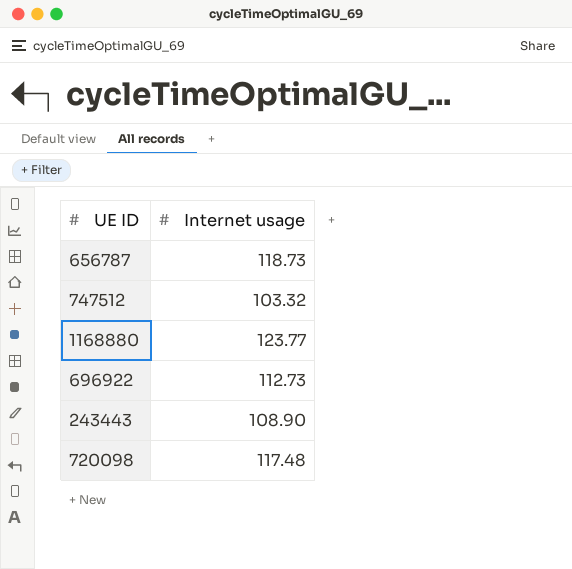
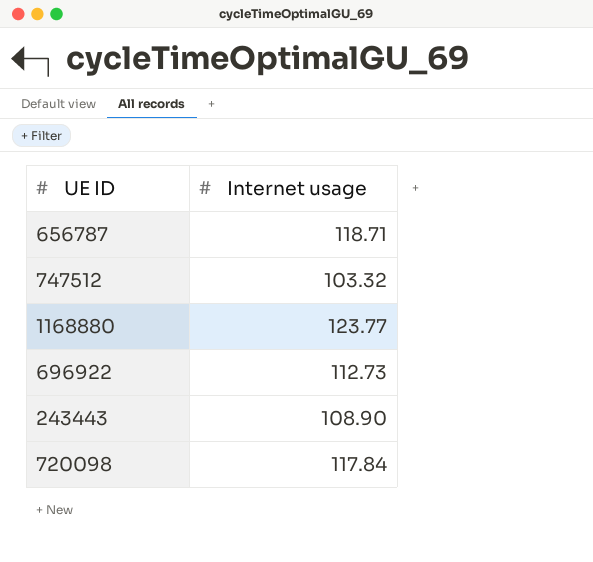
656787 | Internet usage: 118.73 -> 118.71
720098 | Internet usage: 117.48 -> 117.84

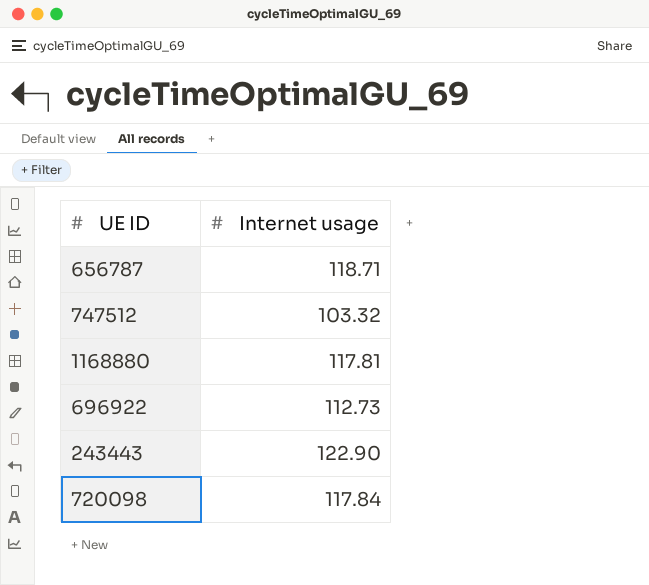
1168880 | Internet usage: 123.77 -> 117.81
243443 | Internet usage: 108.90 -> 122.90

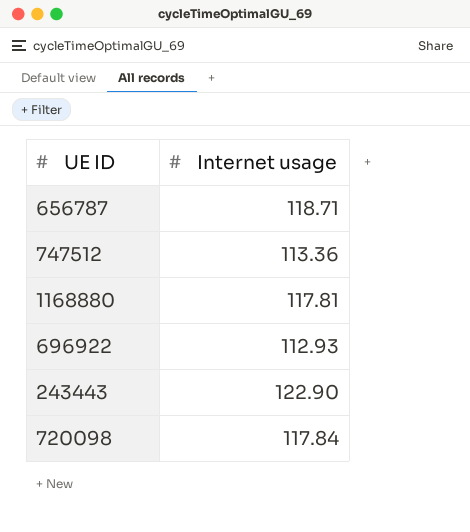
747512 | Internet usage: 103.32 -> 113.36
696922 | Internet usage: 112.73 -> 112.93

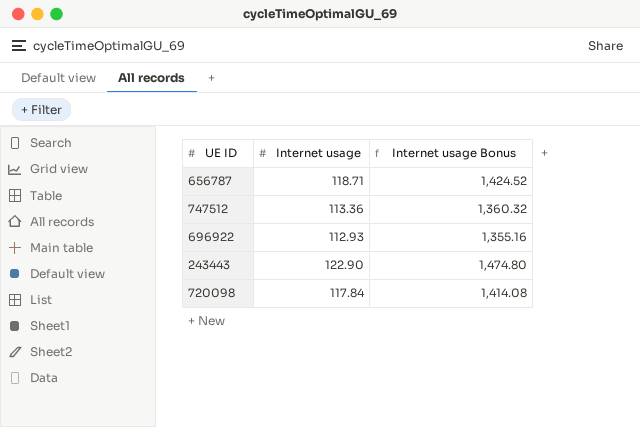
column Internet usage Bonus | formula: none -> [Internet usage] * 12
row 1168880: 117.81 -> none

